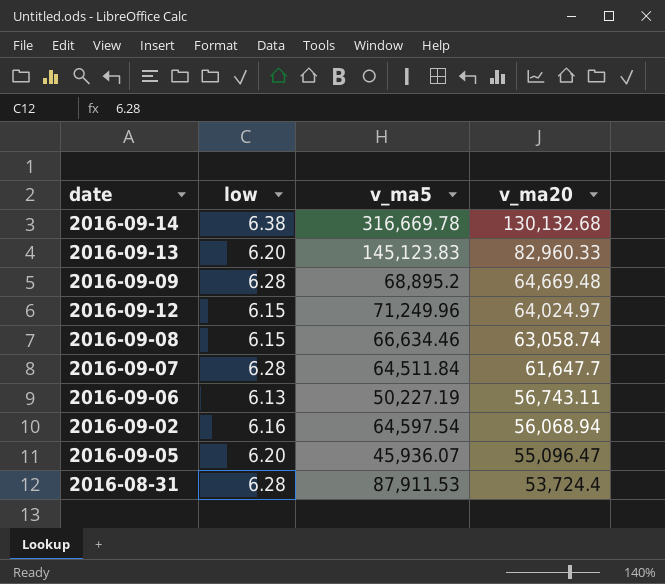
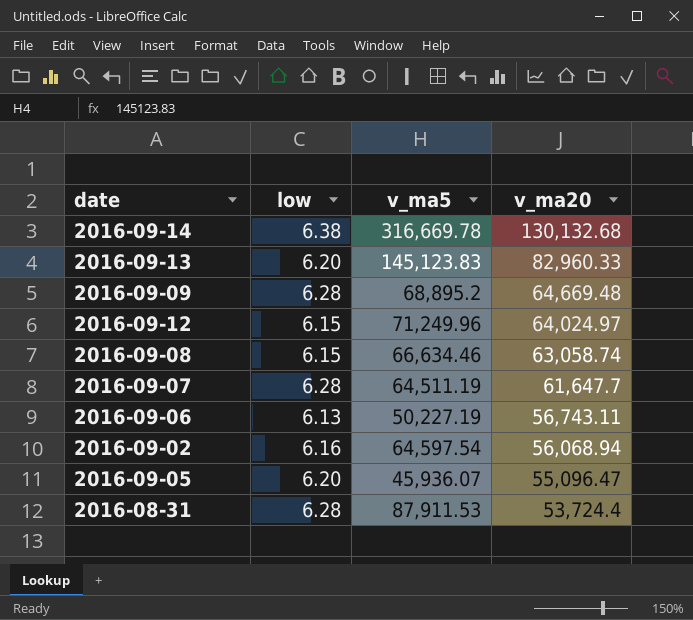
2016-09-07 | v_ma5: 64,511.84 -> 64,511.19

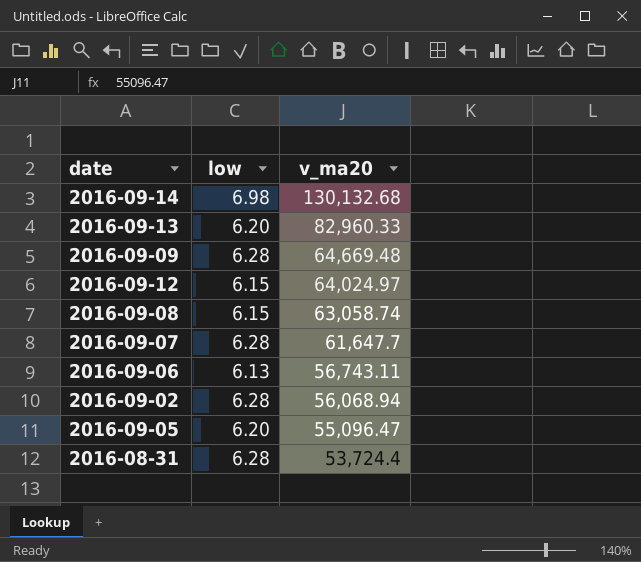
column v_ma5 | position: 3 -> none
2016-09-14 | low: 6.38 -> 6.98
2016-09-02 | low: 6.16 -> 6.28

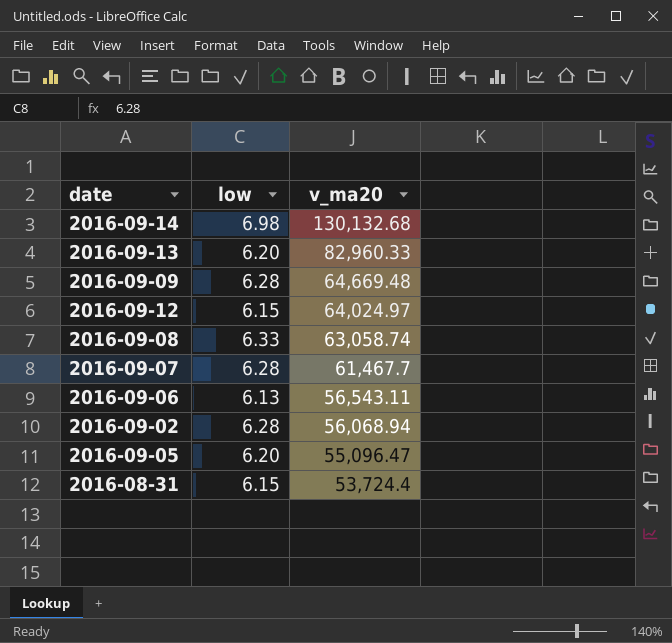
2016-09-08 | low: 6.15 -> 6.33
2016-09-07 | v_ma20: 61,647.7 -> 61,467.7
2016-09-06 | v_ma20: 56,743.11 -> 56,543.11
2016-08-31 | low: 6.28 -> 6.15

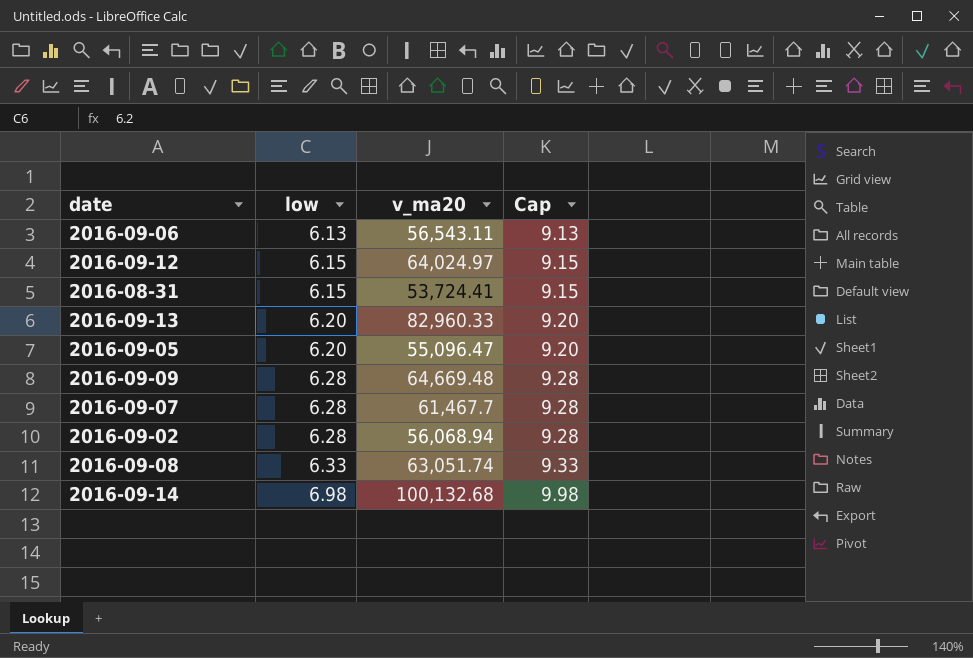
row order: v_ma20 descending -> low ascending
column Cap | formula: none -> [low] + 3
2016-08-31 | v_ma20: 53,724.4 -> 53,724.41
2016-09-08 | v_ma20: 63,058.74 -> 63,051.74
2016-09-14 | v_ma20: 130,132.68 -> 100,132.68

